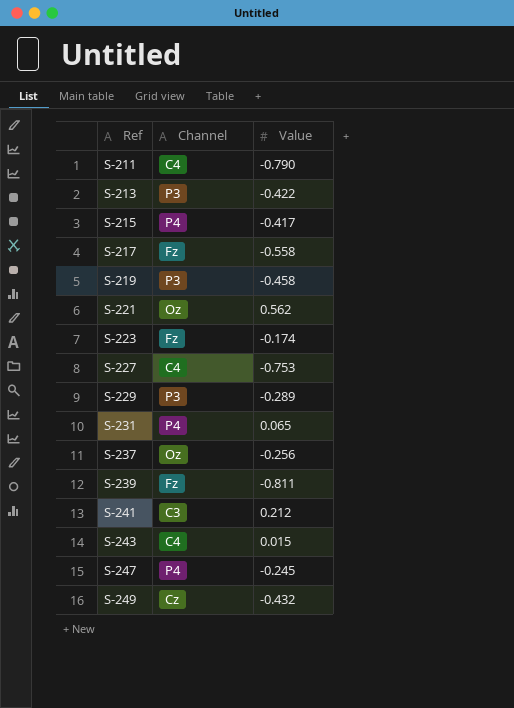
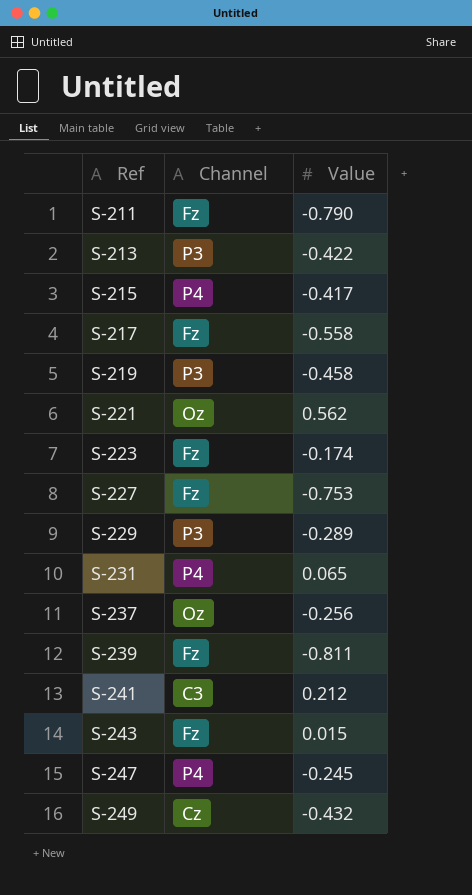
S-211 | Channel: C4 -> Fz
S-227 | Channel: C4 -> Fz
S-243 | Channel: C4 -> Fz

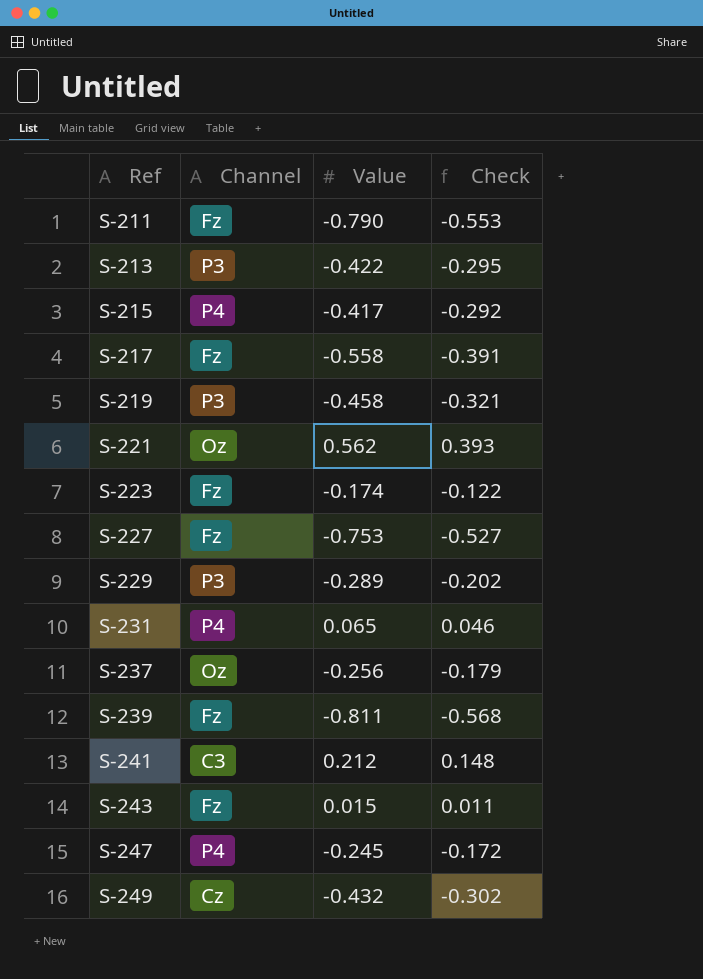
column Check | formula: none -> [Value] * 0.7

